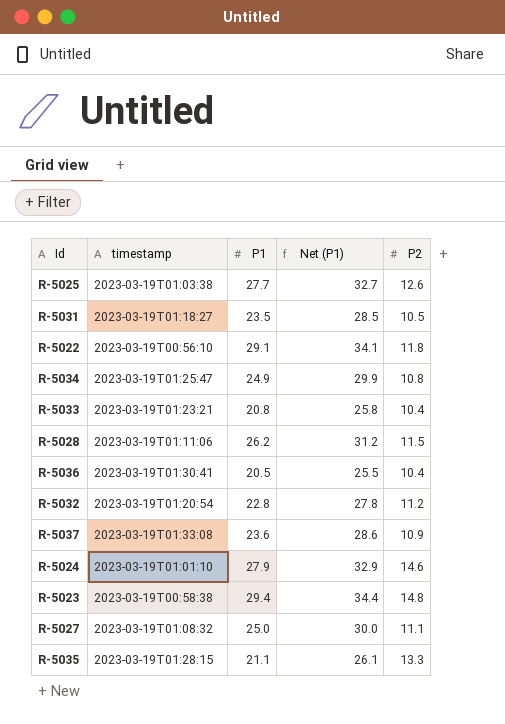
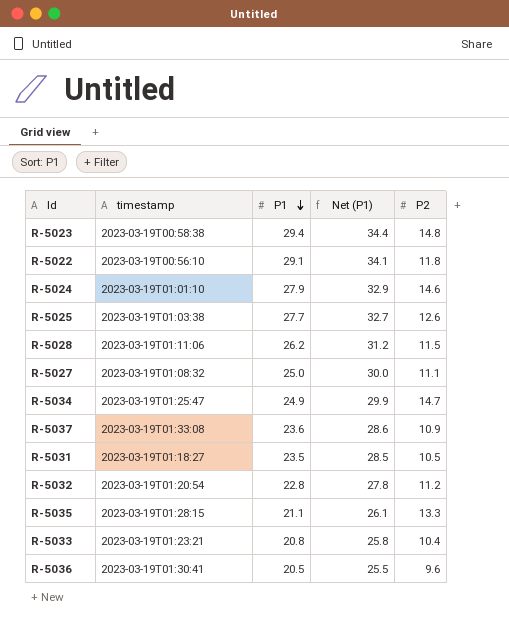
row order: none -> P1 descending
R-5034 | P2: 10.8 -> 14.7
R-5036 | P2: 10.4 -> 9.6

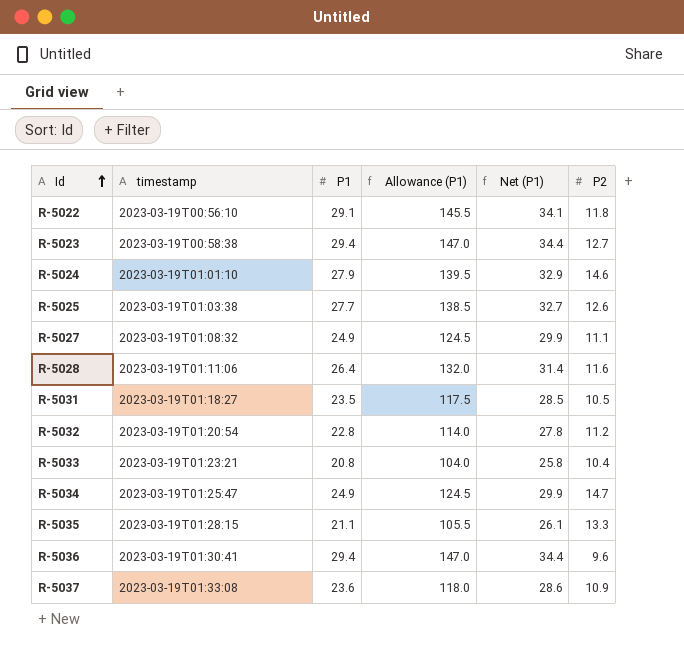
row order: P1 descending -> Id ascending
column Allowance (P1) | formula: none -> [P1] * 5
R-5023 | P2: 14.8 -> 12.7
R-5027 | P1: 25.0 -> 24.9
R-5027 | Net (P1): 30.0 -> 29.9
R-5028 | P1: 26.2 -> 26.4
R-5028 | Net (P1): 31.2 -> 31.4
R-5028 | P2: 11.5 -> 11.6
R-5036 | P1: 20.5 -> 29.4
R-5036 | Net (P1): 25.5 -> 34.4

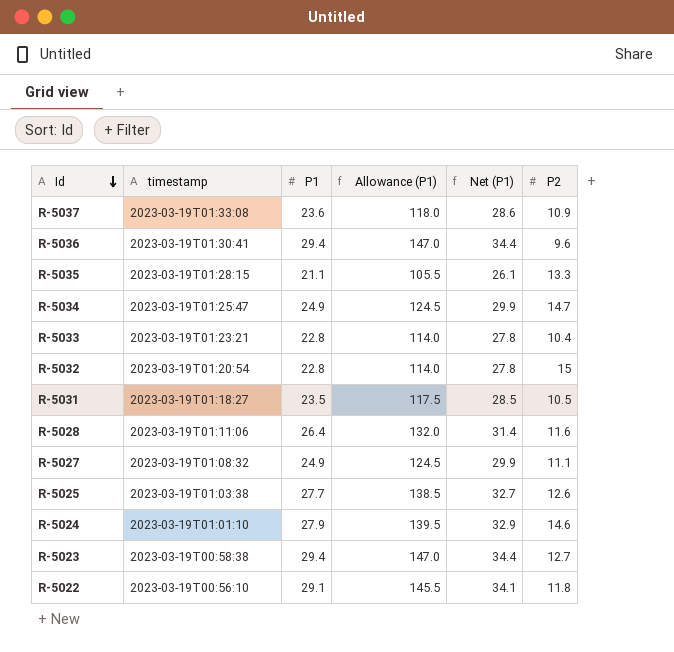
row order: Id ascending -> Id descending
R-5033 | P1: 20.8 -> 22.8
R-5033 | Allowance (P1): 104.0 -> 114.0
R-5033 | Net (P1): 25.8 -> 27.8
R-5032 | P2: 11.2 -> 15

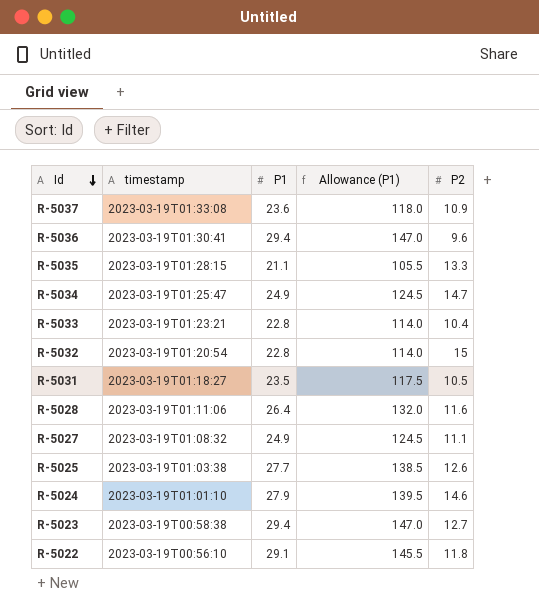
column Net (P1) | formula: [P1] + 5 -> none

